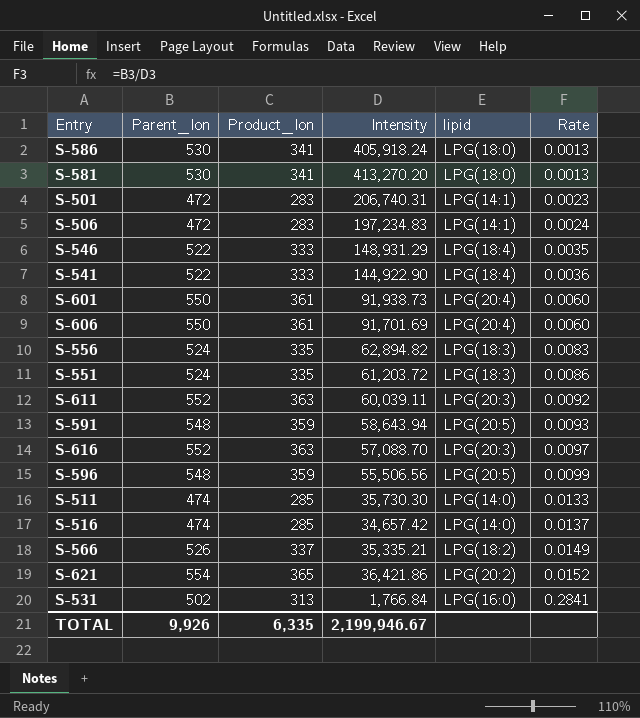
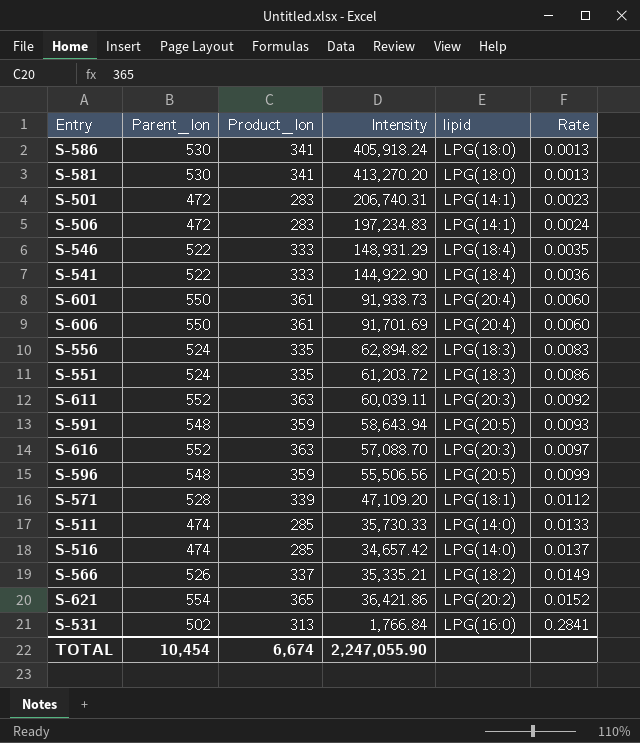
row S-571: none -> 528 | 339 | 47,109.20 | LPG(18:1) | 0.0112
S-511 | Intensity: 35,730.30 -> 35,730.33
TOTAL | Parent_Ion: 9,926 -> 10,454
TOTAL | Product_Ion: 6,335 -> 6,674
TOTAL | Intensity: 2,199,946.67 -> 2,247,055.90

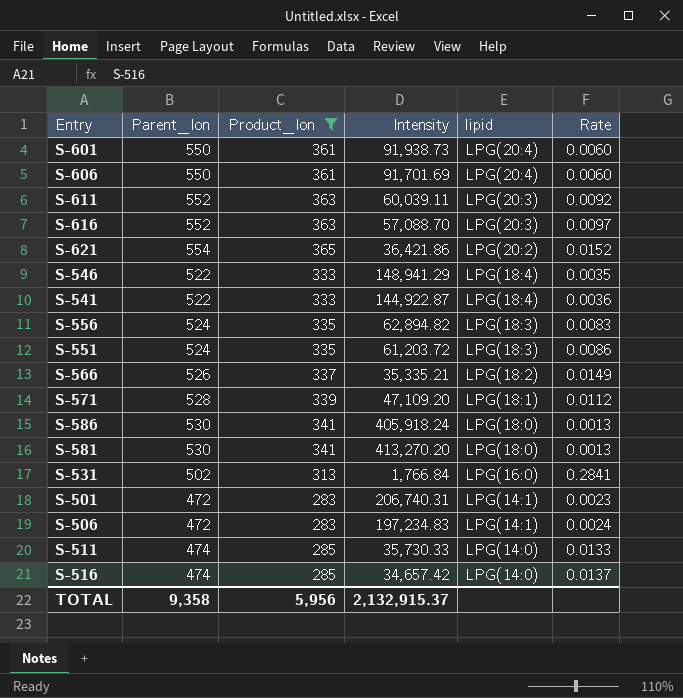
filter: none -> Product_Ion != 359
row order: Rate ascending -> lipid descending
S-546 | Intensity: 148,931.29 -> 148,941.29
S-541 | Intensity: 144,922.90 -> 144,922.87
TOTAL | Parent_Ion: 10,454 -> 9,358
TOTAL | Product_Ion: 6,674 -> 5,956
TOTAL | Intensity: 2,247,055.90 -> 2,132,915.37

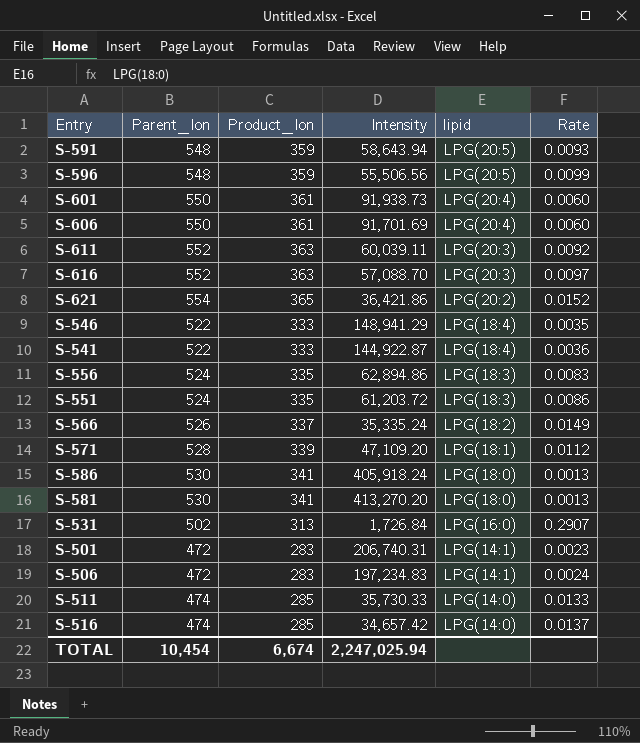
filter: Product_Ion != 359 -> none
S-556 | Intensity: 62,894.82 -> 62,894.86
S-566 | Intensity: 35,335.21 -> 35,335.24
S-531 | Intensity: 1,766.84 -> 1,726.84
S-531 | Rate: 0.2841 -> 0.2907
TOTAL | Parent_Ion: 9,358 -> 10,454
TOTAL | Product_Ion: 5,956 -> 6,674
TOTAL | Intensity: 2,132,915.37 -> 2,247,025.94

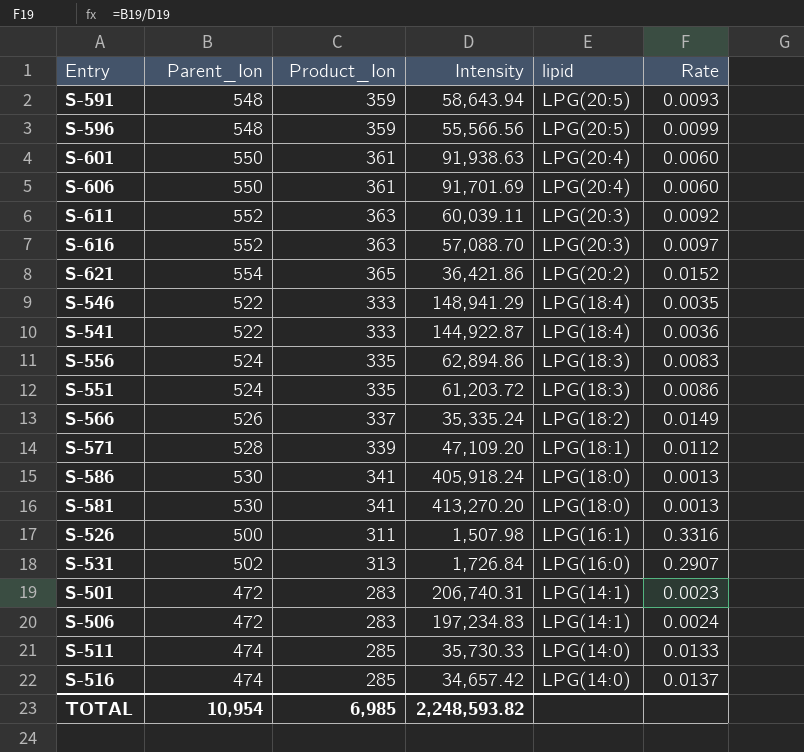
S-596 | Intensity: 55,506.56 -> 55,566.56
S-601 | Intensity: 91,938.73 -> 91,938.63
row S-526: none -> 500 | 311 | 1,507.98 | LPG(16:1) | 0.3316
TOTAL | Parent_Ion: 10,454 -> 10,954
TOTAL | Product_Ion: 6,674 -> 6,985
TOTAL | Intensity: 2,247,025.94 -> 2,248,593.82

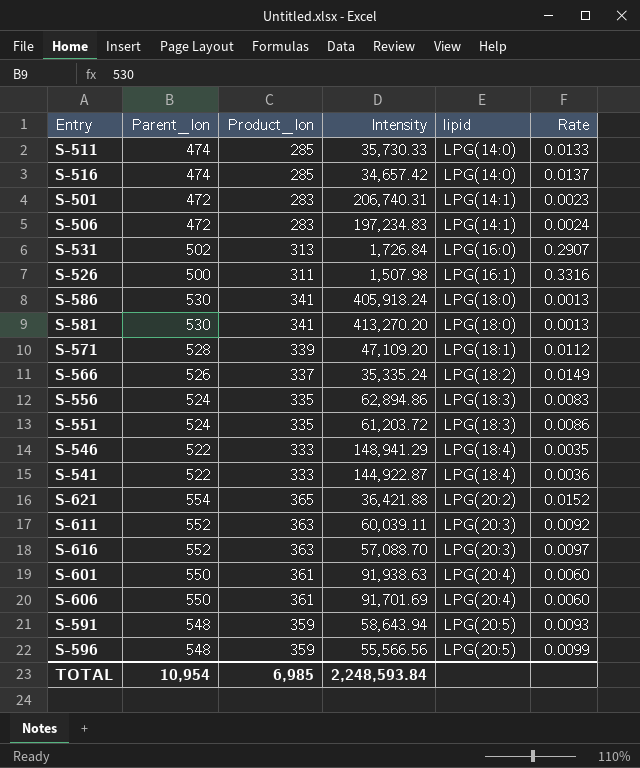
row order: lipid descending -> lipid ascending
S-621 | Intensity: 36,421.86 -> 36,421.88
TOTAL | Intensity: 2,248,593.82 -> 2,248,593.84

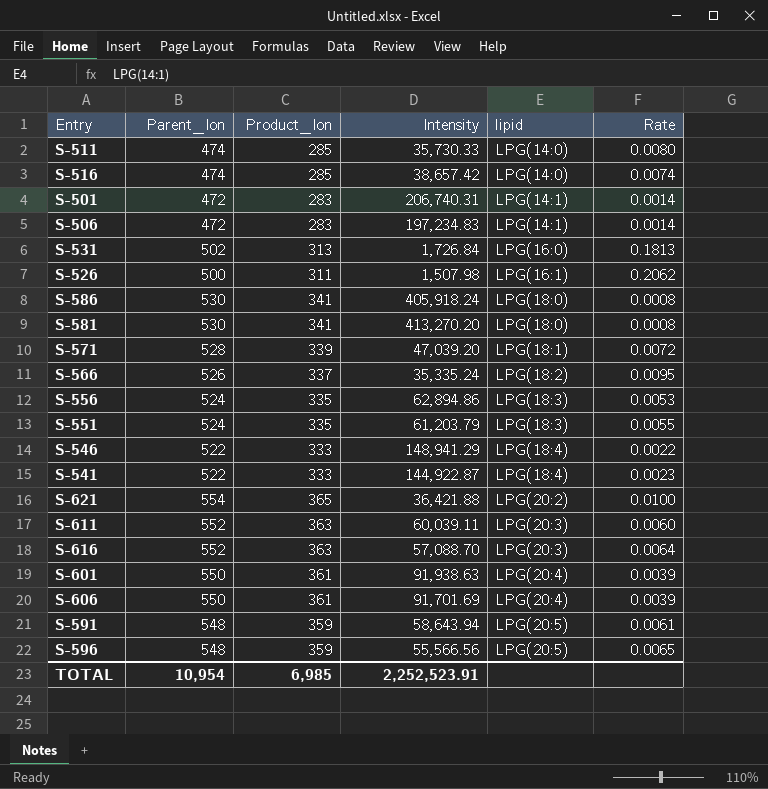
column Rate | formula: [Parent_Ion] / [Intensity] -> [Product_Ion] / [Intensity]
S-516 | Intensity: 34,657.42 -> 38,657.42
S-571 | Intensity: 47,109.20 -> 47,039.20
S-551 | Intensity: 61,203.72 -> 61,203.79
TOTAL | Intensity: 2,248,593.84 -> 2,252,523.91

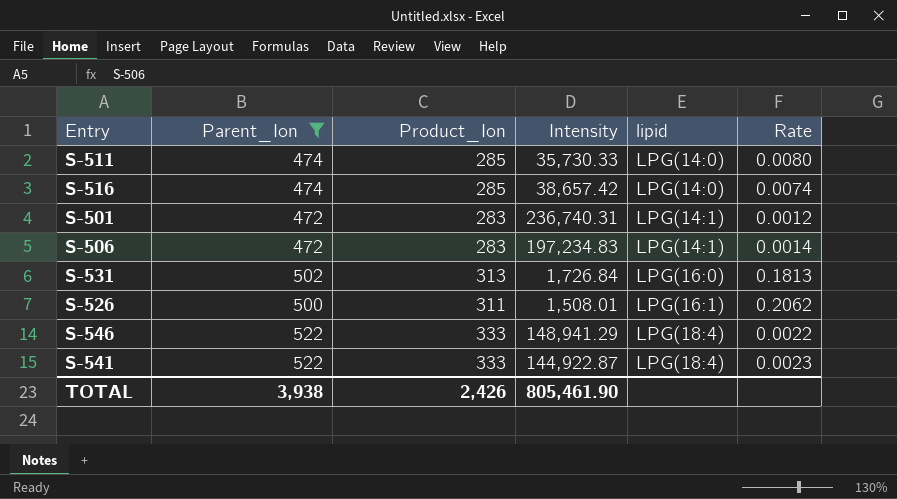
filter: none -> Parent_Ion <= 522
S-501 | Intensity: 206,740.31 -> 236,740.31
S-501 | Rate: 0.0014 -> 0.0012
S-526 | Intensity: 1,507.98 -> 1,508.01
TOTAL | Parent_Ion: 10,954 -> 3,938
TOTAL | Product_Ion: 6,985 -> 2,426
TOTAL | Intensity: 2,252,523.91 -> 805,461.90

